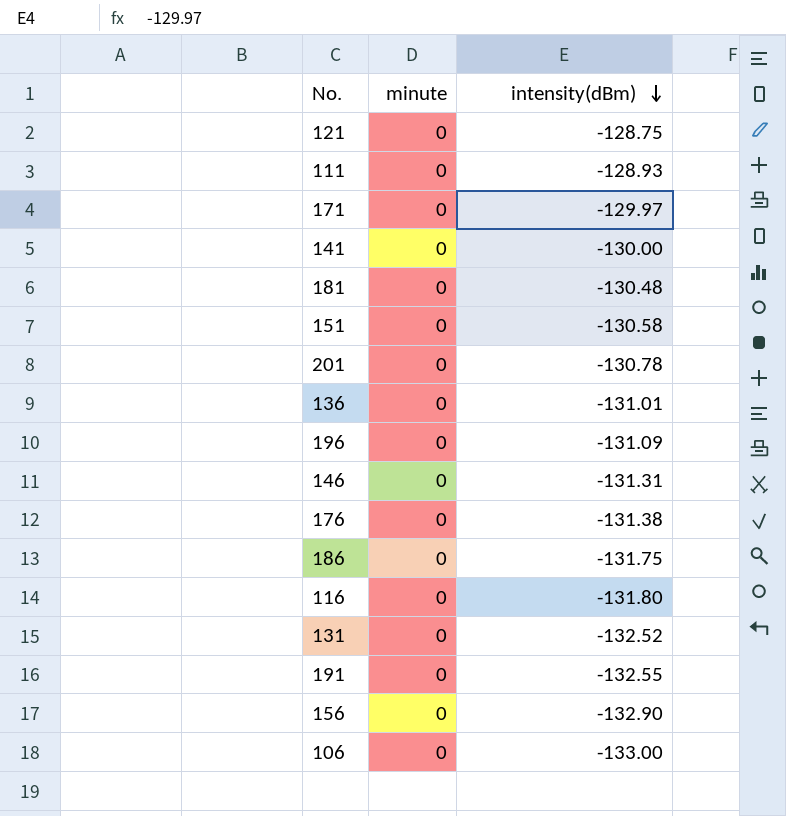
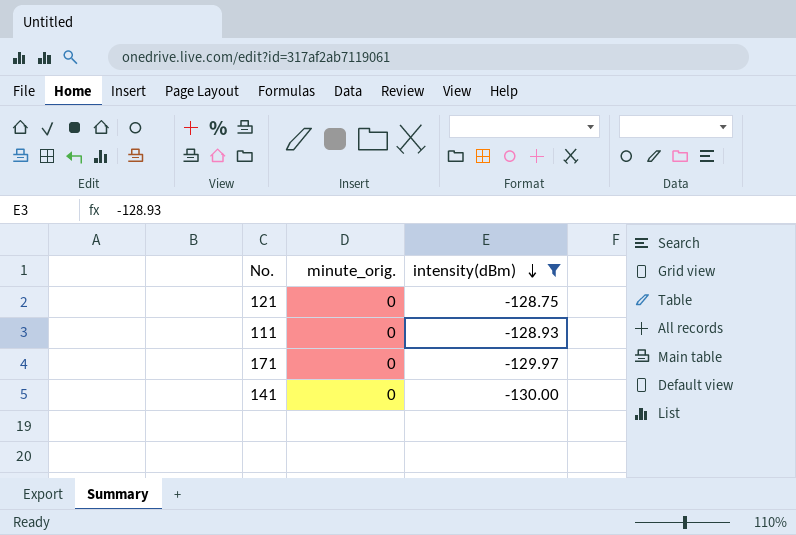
filter: none -> intensity(dBm) >= -130.00
column name: minute -> minute_orig.

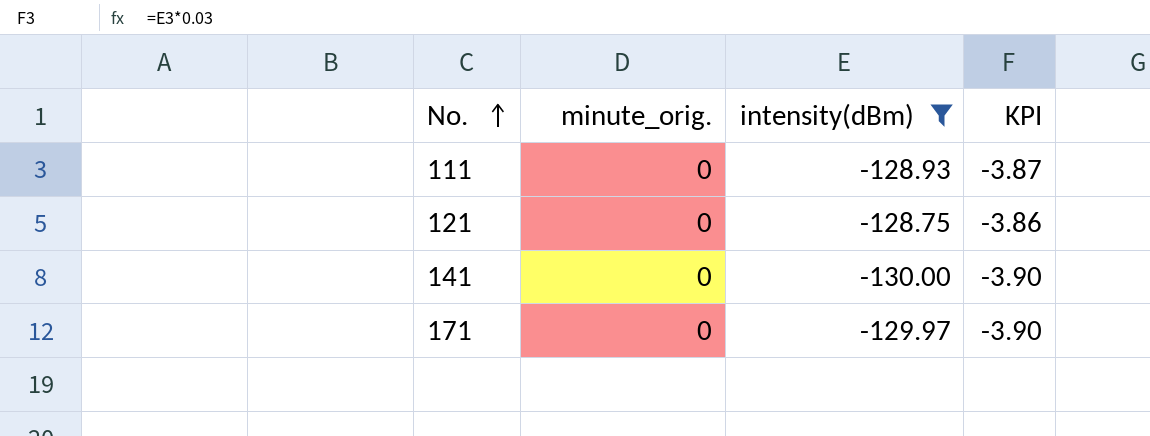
row order: intensity(dBm) descending -> No. ascending
column KPI | formula: none -> [intensity(dBm)] * 0.03

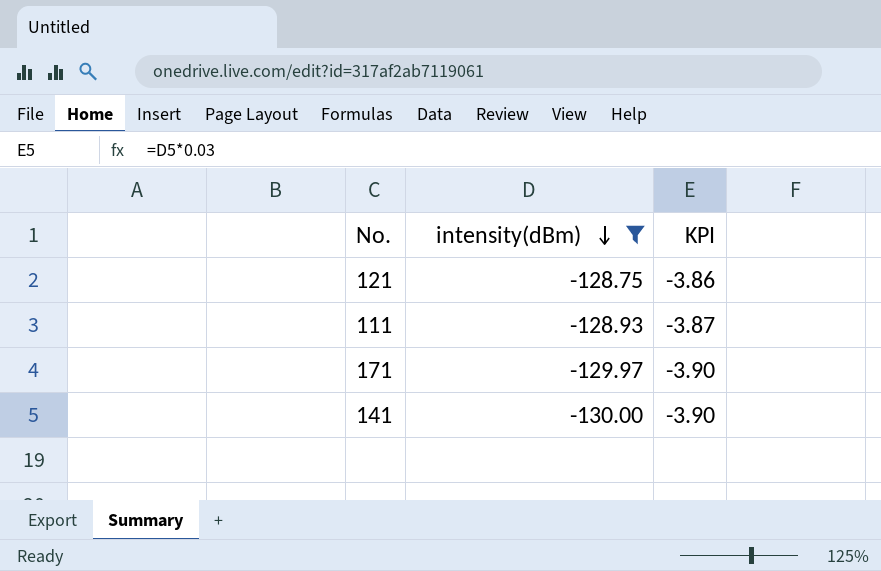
row order: No. ascending -> intensity(dBm) descending
column minute_orig. | position: 2 -> none

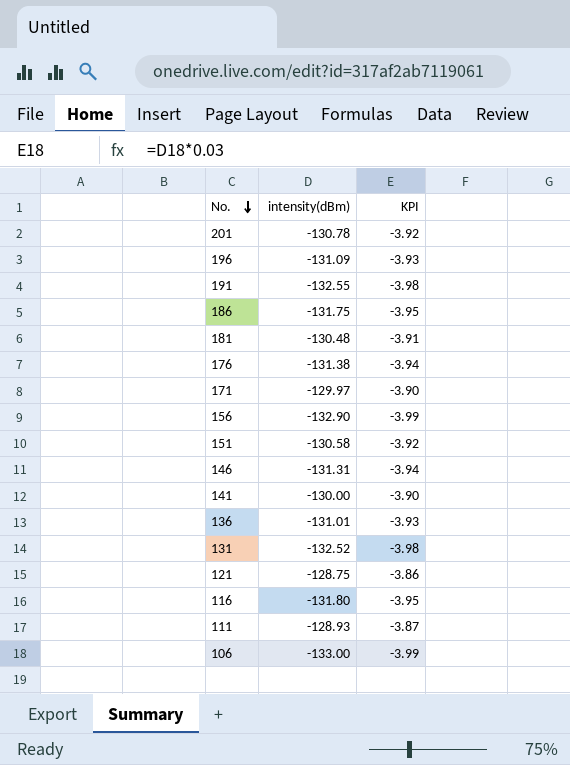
filter: intensity(dBm) >= -130.00 -> none
row order: intensity(dBm) descending -> No. descending

